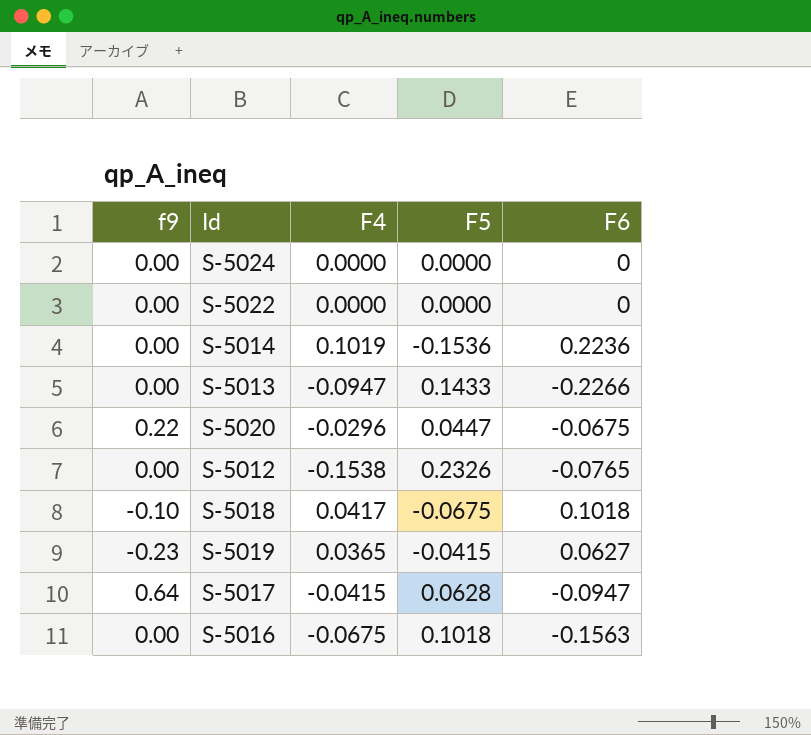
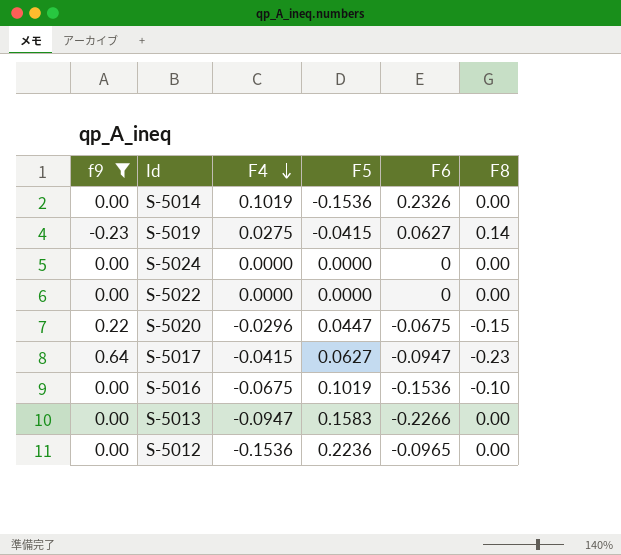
filter: none -> f9 != -0.10
row order: none -> F4 descending
column F8 | position: none -> 6
S-5014 | F6: 0.2236 -> 0.2326
S-5019 | F4: 0.0365 -> 0.0275
S-5017 | F5: 0.0628 -> 0.0627
S-5016 | F5: 0.1018 -> 0.1019
S-5016 | F6: -0.1563 -> -0.1536
S-5013 | F5: 0.1433 -> 0.1583
S-5012 | F4: -0.1538 -> -0.1536
S-5012 | F5: 0.2326 -> 0.2236
S-5012 | F6: -0.0765 -> -0.0965

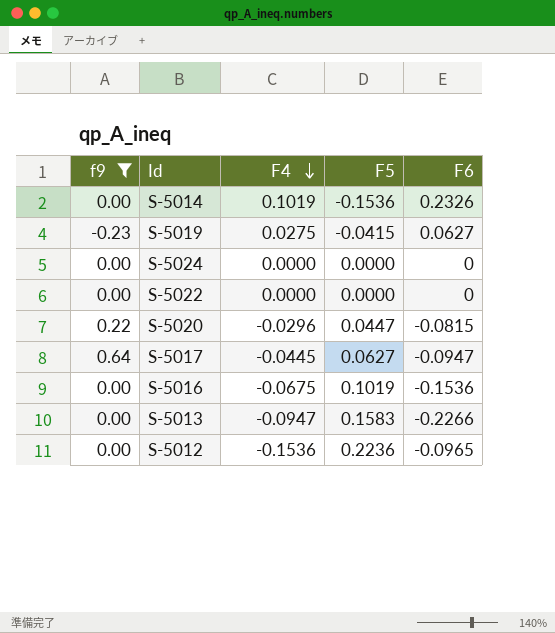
column F8 | position: 6 -> none
S-5020 | F6: -0.0675 -> -0.0815
S-5017 | F4: -0.0415 -> -0.0445

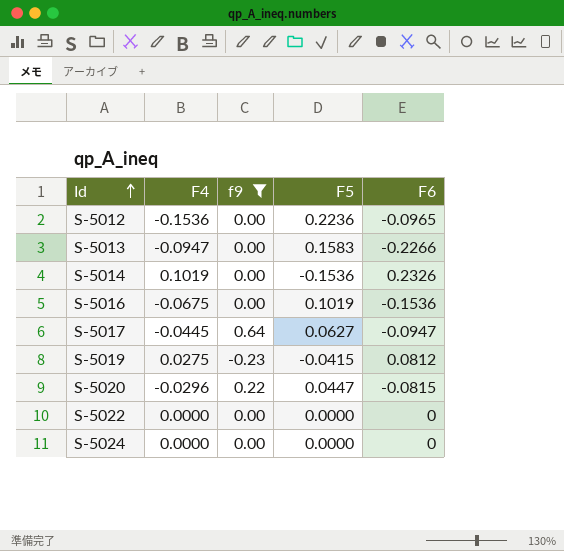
row order: F4 descending -> Id ascending
column f9 | position: 1 -> 3
S-5019 | F6: 0.0627 -> 0.0812

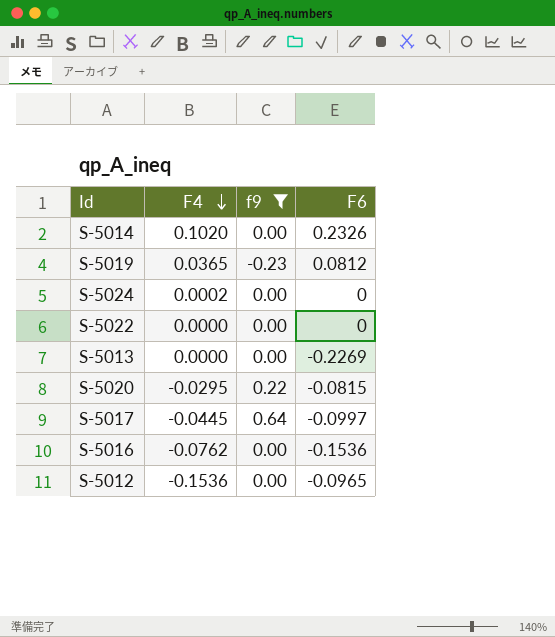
row order: Id ascending -> F4 descending
column F5 | position: 4 -> none
S-5014 | F4: 0.1019 -> 0.1020
S-5019 | F4: 0.0275 -> 0.0365
S-5024 | F4: 0.0000 -> 0.0002
S-5013 | F4: -0.0947 -> 0.0000
S-5013 | F6: -0.2266 -> -0.2269
S-5020 | F4: -0.0296 -> -0.0295
S-5017 | F6: -0.0947 -> -0.0997
S-5016 | F4: -0.0675 -> -0.0762

